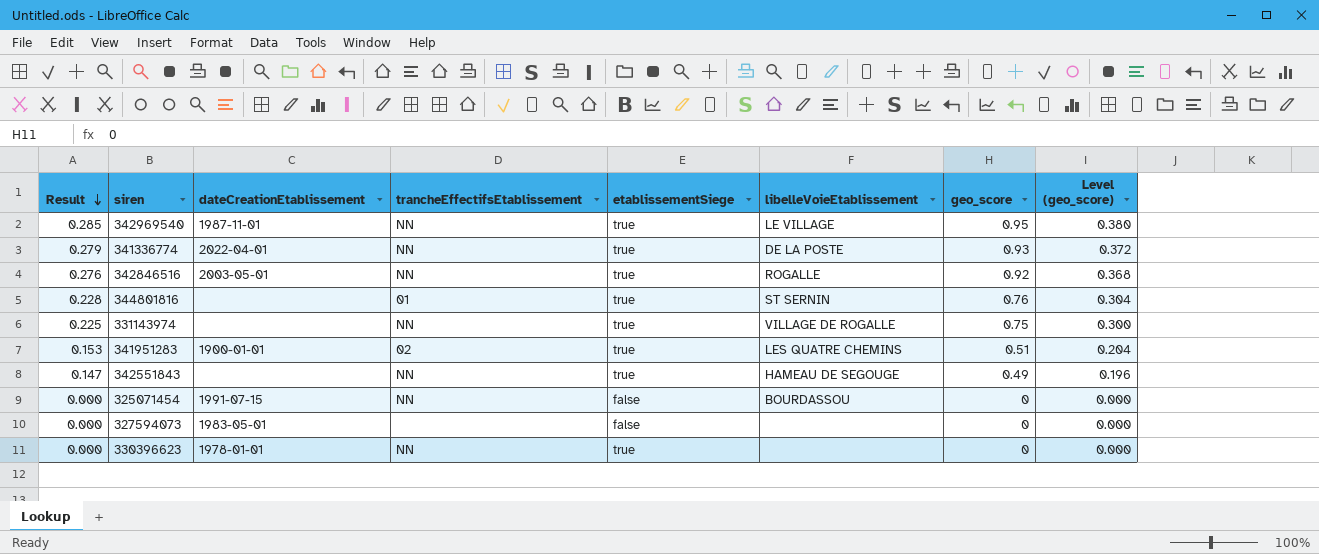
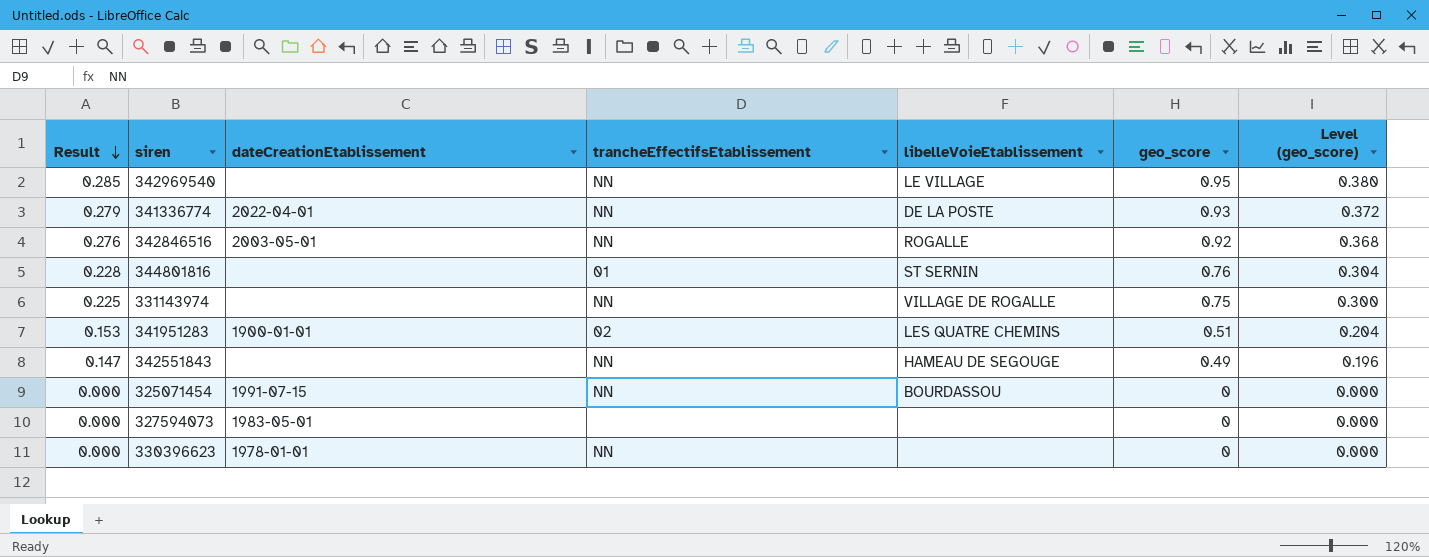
column etablissementSiege | position: 5 -> none
342969540 | dateCreationEtablissement: 1987-11-01 -> none

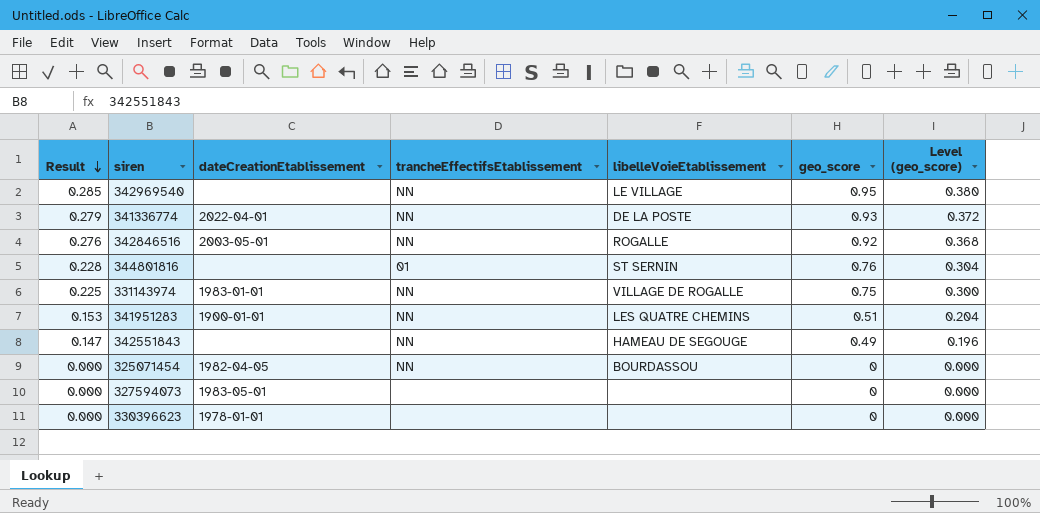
331143974 | dateCreationEtablissement: none -> 1983-01-01
341951283 | trancheEffectifsEtablissement: 02 -> NN
325071454 | dateCreationEtablissement: 1991-07-15 -> 1982-04-05
330396623 | trancheEffectifsEtablissement: NN -> none

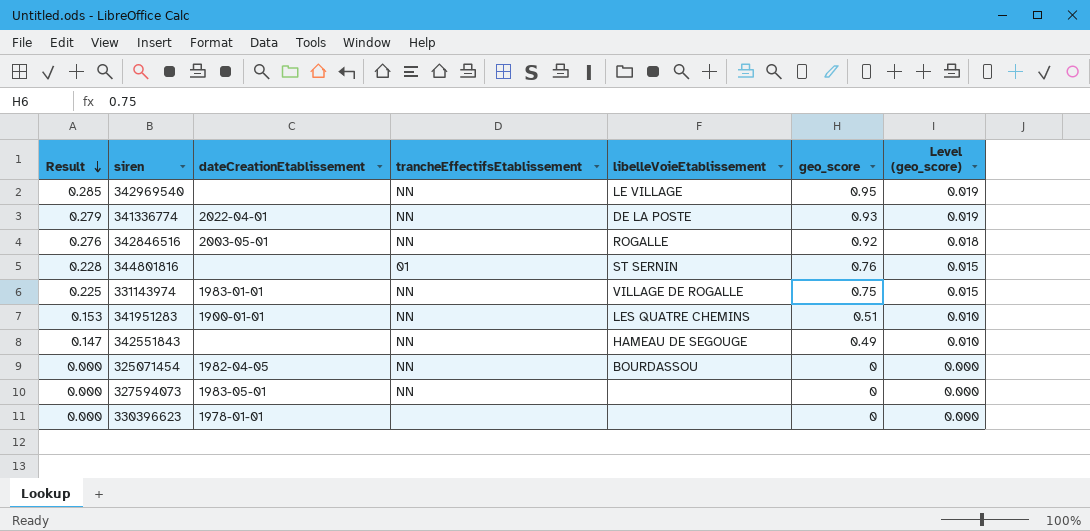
column Level (geo_score) | formula: [geo_score] * 0.4 -> [geo_score] * 0.02
327594073 | trancheEffectifsEtablissement: none -> NN

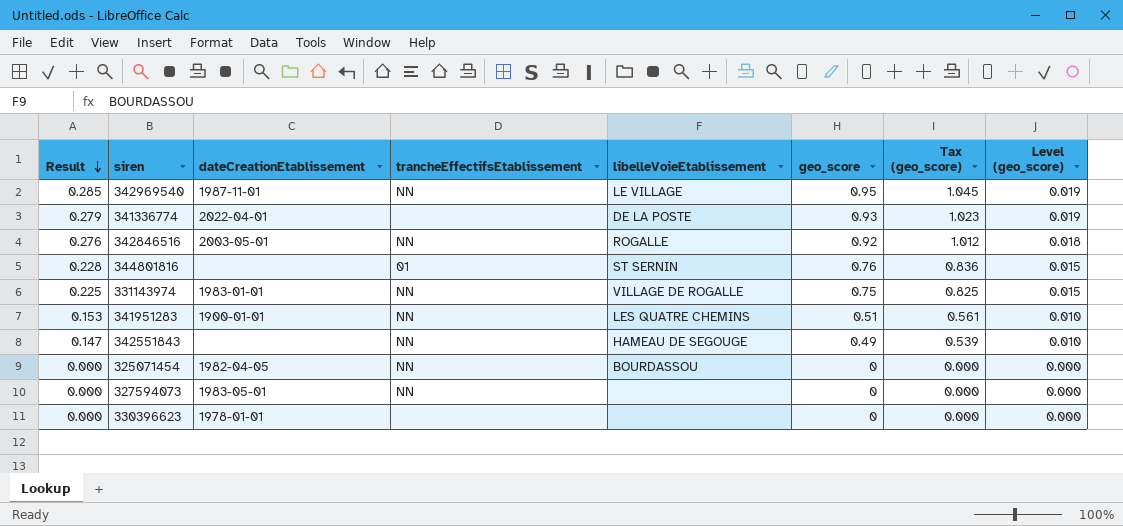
column Tax (geo_score) | formula: none -> [geo_score] * 1.1
342969540 | dateCreationEtablissement: none -> 1987-11-01
341336774 | trancheEffectifsEtablissement: NN -> none

